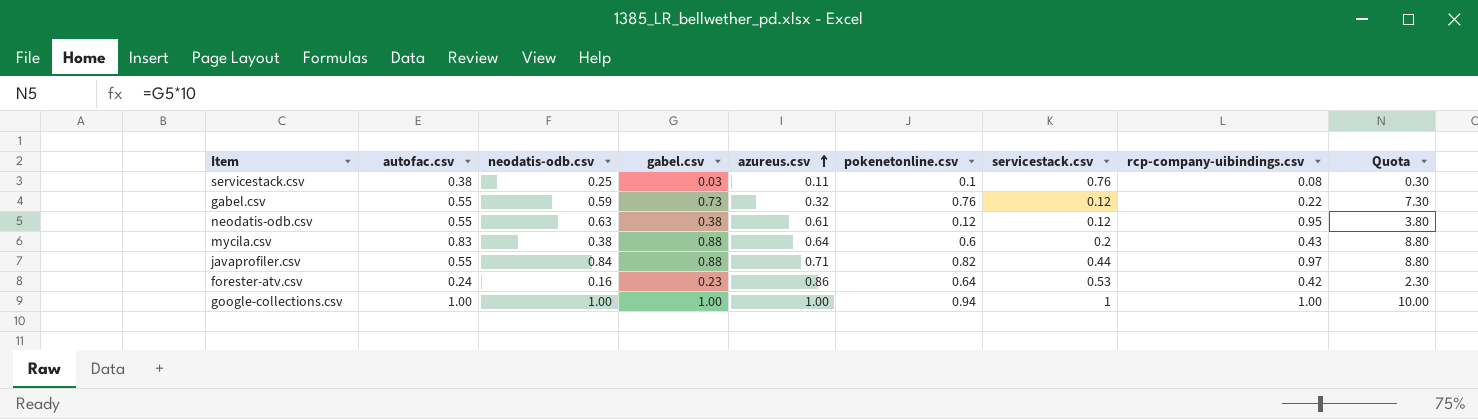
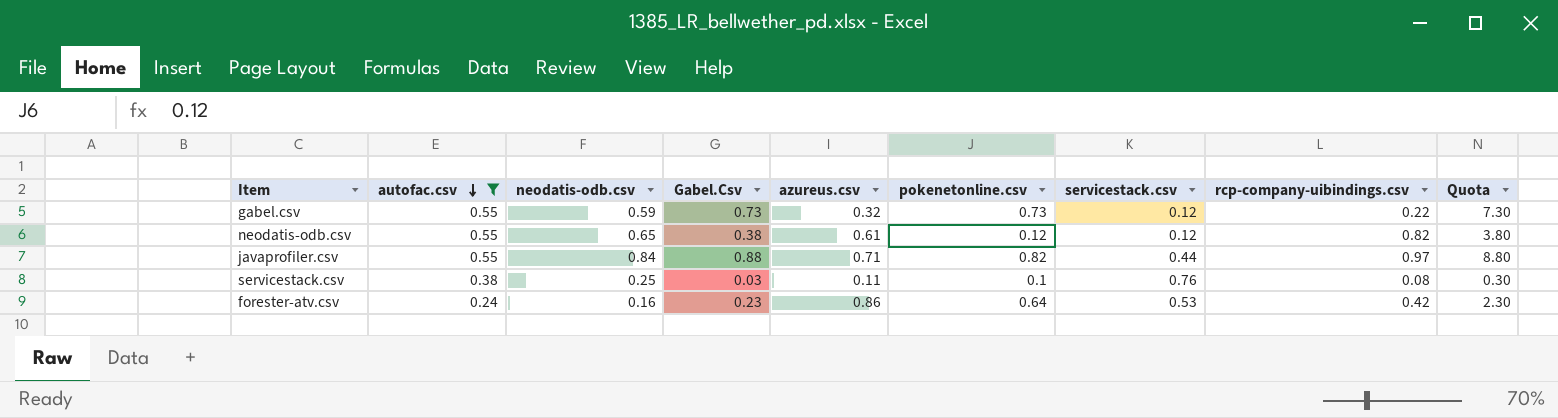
filter: none -> autofac.csv <= 0.55
row order: azureus.csv ascending -> autofac.csv descending
column name: gabel.csv -> Gabel.Csv
gabel.csv | pokenetonline.csv: 0.76 -> 0.73
neodatis-odb.csv | neodatis-odb.csv: 0.63 -> 0.65
neodatis-odb.csv | rcp-company-uibindings.csv: 0.95 -> 0.82

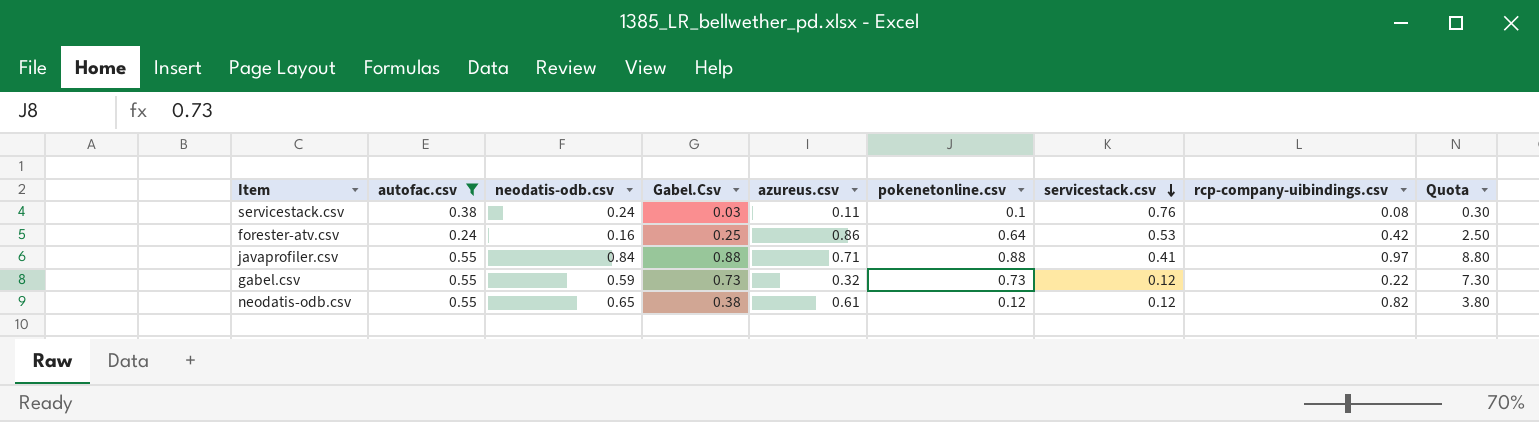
row order: autofac.csv descending -> servicestack.csv descending
servicestack.csv | neodatis-odb.csv: 0.25 -> 0.24
forester-atv.csv | Gabel.Csv: 0.23 -> 0.25
forester-atv.csv | Quota: 2.30 -> 2.50
javaprofiler.csv | pokenetonline.csv: 0.82 -> 0.88
javaprofiler.csv | servicestack.csv: 0.44 -> 0.41

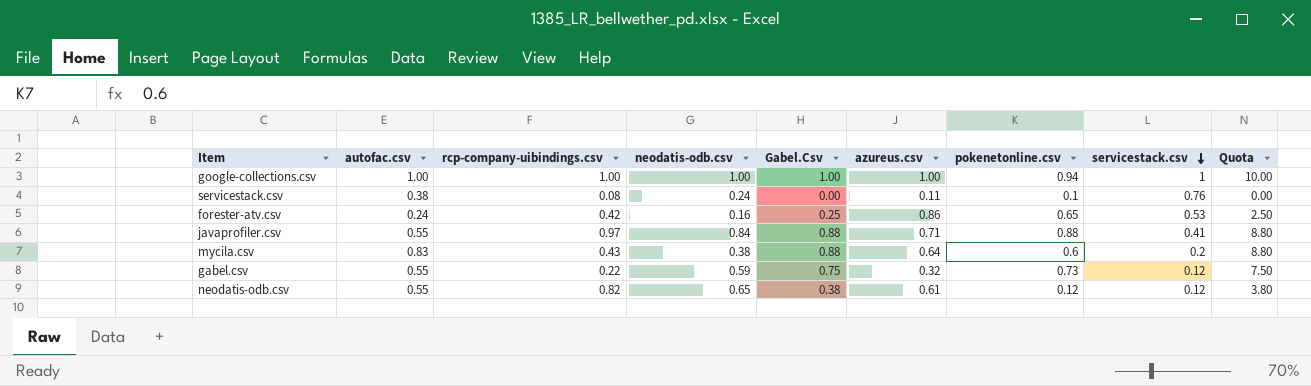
filter: autofac.csv <= 0.55 -> none
column rcp-company-uibindings.csv | position: 8 -> 3
servicestack.csv | Gabel.Csv: 0.03 -> 0.00
servicestack.csv | Quota: 0.30 -> 0.00
forester-atv.csv | pokenetonline.csv: 0.64 -> 0.65
gabel.csv | Gabel.Csv: 0.73 -> 0.75
gabel.csv | Quota: 7.30 -> 7.50

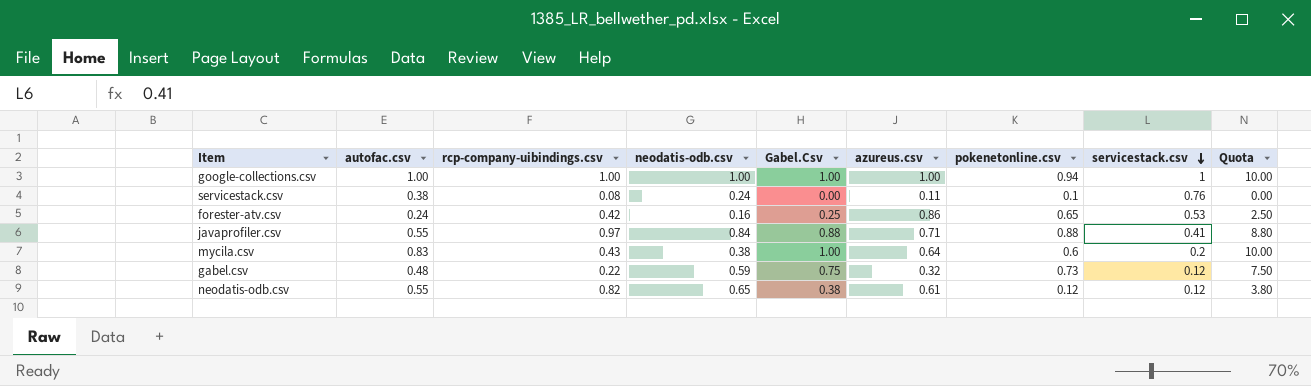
mycila.csv | Gabel.Csv: 0.88 -> 1.00
mycila.csv | Quota: 8.80 -> 10.00
gabel.csv | autofac.csv: 0.55 -> 0.48

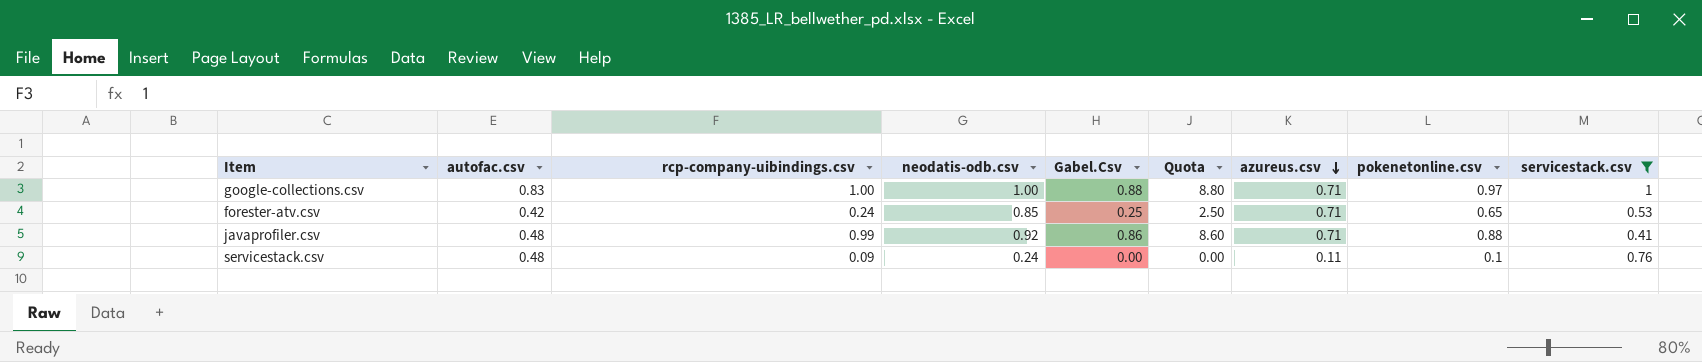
filter: none -> servicestack.csv >= 0.41
row order: servicestack.csv descending -> azureus.csv descending
column Quota | position: 9 -> 6
google-collections.csv | autofac.csv: 1.00 -> 0.83
google-collections.csv | Gabel.Csv: 1.00 -> 0.88
google-collections.csv | Quota: 10.00 -> 8.80
google-collections.csv | azureus.csv: 1.00 -> 0.71
google-collections.csv | pokenetonline.csv: 0.94 -> 0.97
forester-atv.csv | autofac.csv: 0.24 -> 0.42
forester-atv.csv | rcp-company-uibindings.csv: 0.42 -> 0.24
forester-atv.csv | neodatis-odb.csv: 0.16 -> 0.85
forester-atv.csv | azureus.csv: 0.86 -> 0.71
javaprofiler.csv | autofac.csv: 0.55 -> 0.48
javaprofiler.csv | rcp-company-uibindings.csv: 0.97 -> 0.99
javaprofiler.csv | neodatis-odb.csv: 0.84 -> 0.92
javaprofiler.csv | Gabel.Csv: 0.88 -> 0.86
javaprofiler.csv | Quota: 8.80 -> 8.60
servicestack.csv | autofac.csv: 0.38 -> 0.48
servicestack.csv | rcp-company-uibindings.csv: 0.08 -> 0.09

